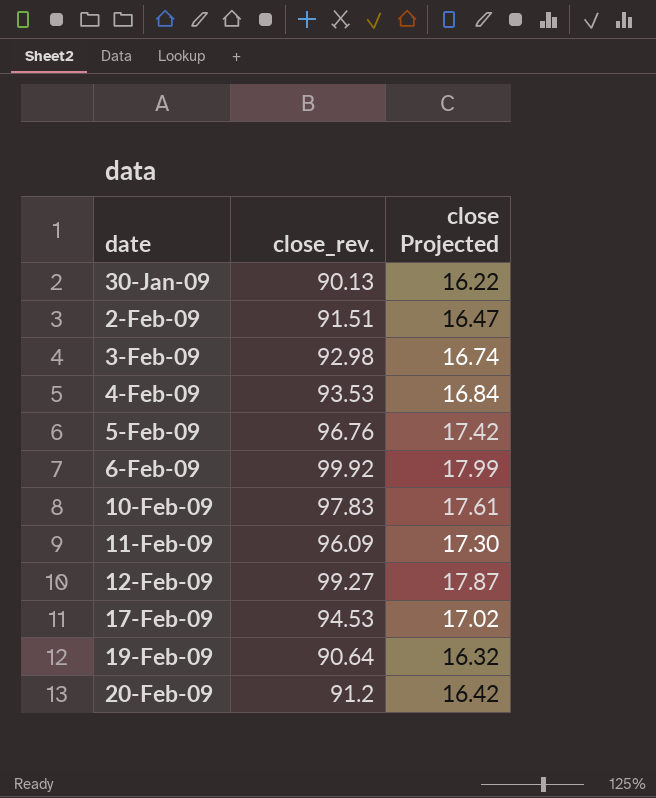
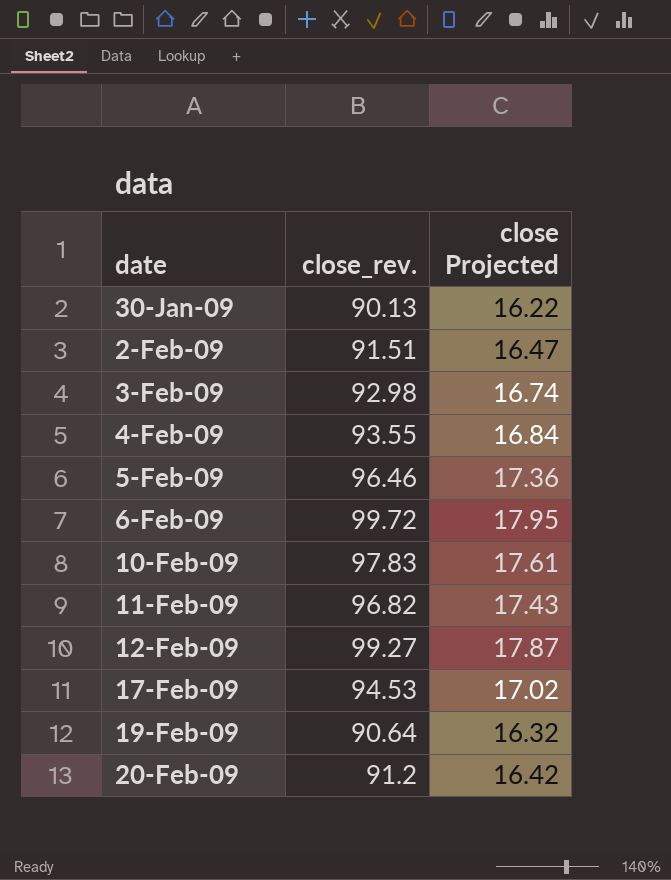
4-Feb-09 | close_rev.: 93.53 -> 93.55
5-Feb-09 | close_rev.: 96.76 -> 96.46
5-Feb-09 | close Projected: 17.42 -> 17.36
6-Feb-09 | close_rev.: 99.92 -> 99.72
6-Feb-09 | close Projected: 17.99 -> 17.95
11-Feb-09 | close_rev.: 96.09 -> 96.82
11-Feb-09 | close Projected: 17.30 -> 17.43

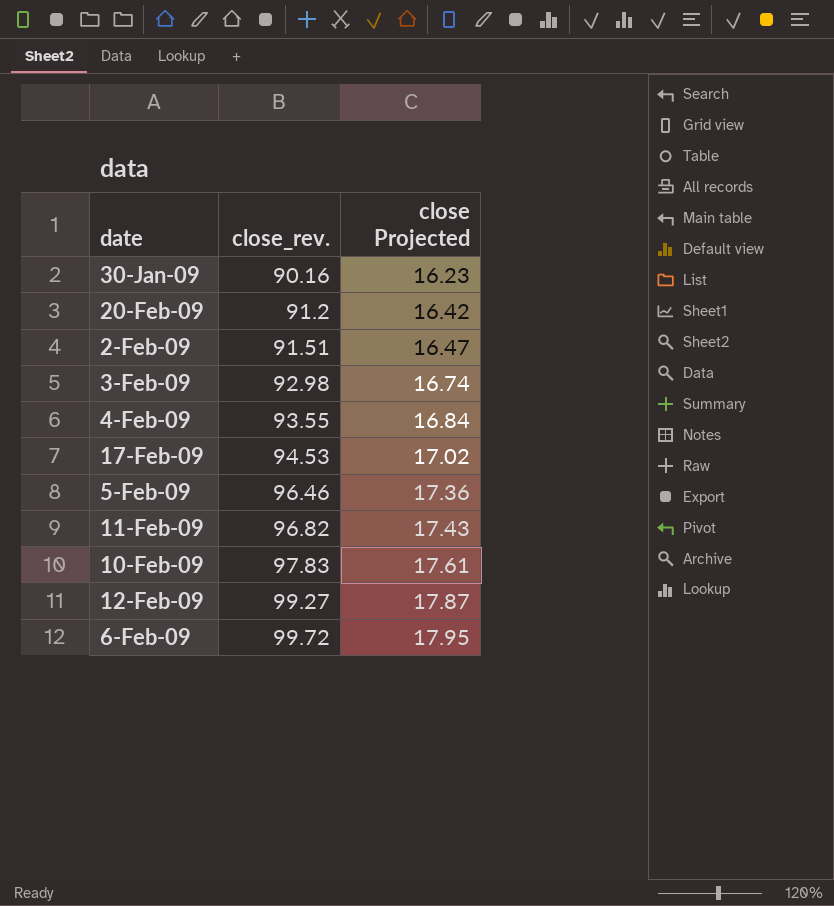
row order: date ascending -> close_rev. ascending
row 19-Feb-09: 90.64 | 16.32 -> none
30-Jan-09 | close_rev.: 90.13 -> 90.16
30-Jan-09 | close Projected: 16.22 -> 16.23

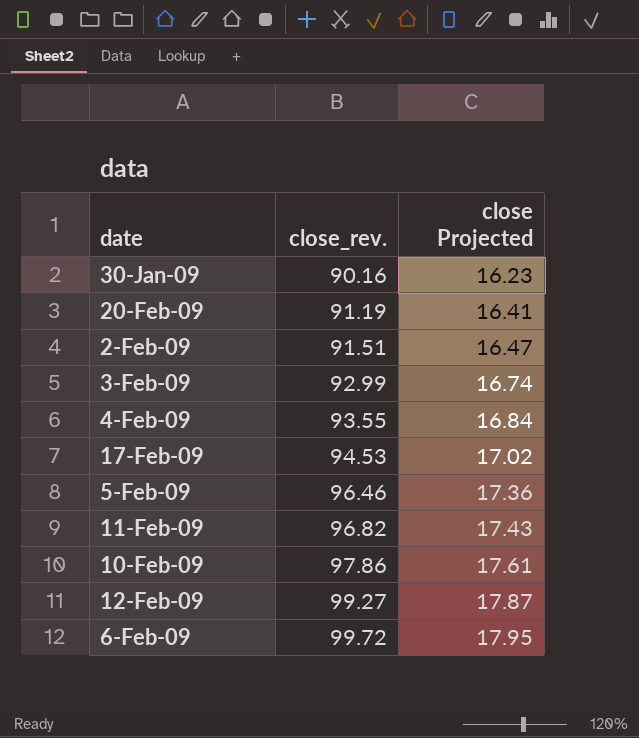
20-Feb-09 | close_rev.: 91.2 -> 91.19
20-Feb-09 | close Projected: 16.42 -> 16.41
3-Feb-09 | close_rev.: 92.98 -> 92.99
10-Feb-09 | close_rev.: 97.83 -> 97.86

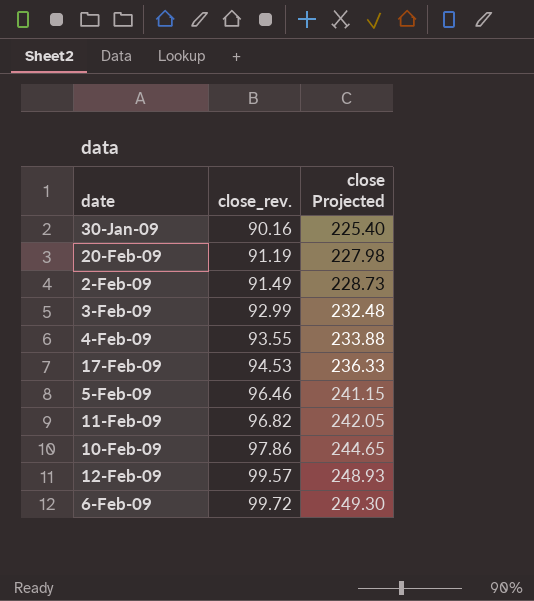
column close Projected | formula: [close_rev.] * 0.18 -> [close_rev.] * 2.5
2-Feb-09 | close_rev.: 91.51 -> 91.49
12-Feb-09 | close_rev.: 99.27 -> 99.57

